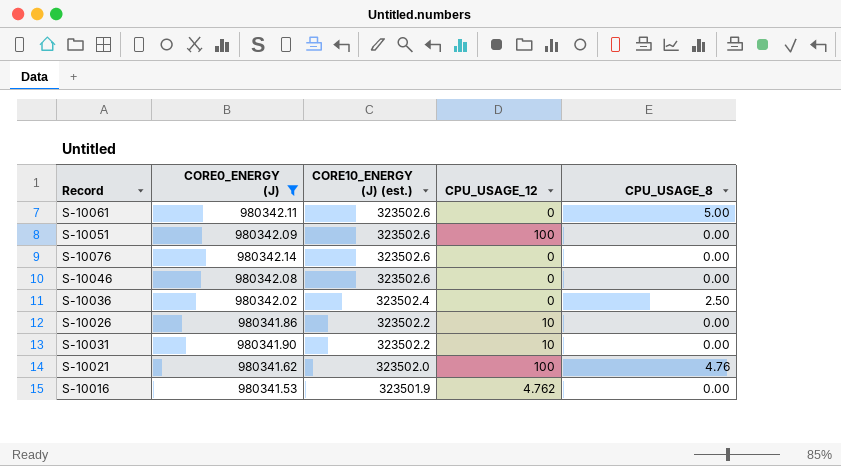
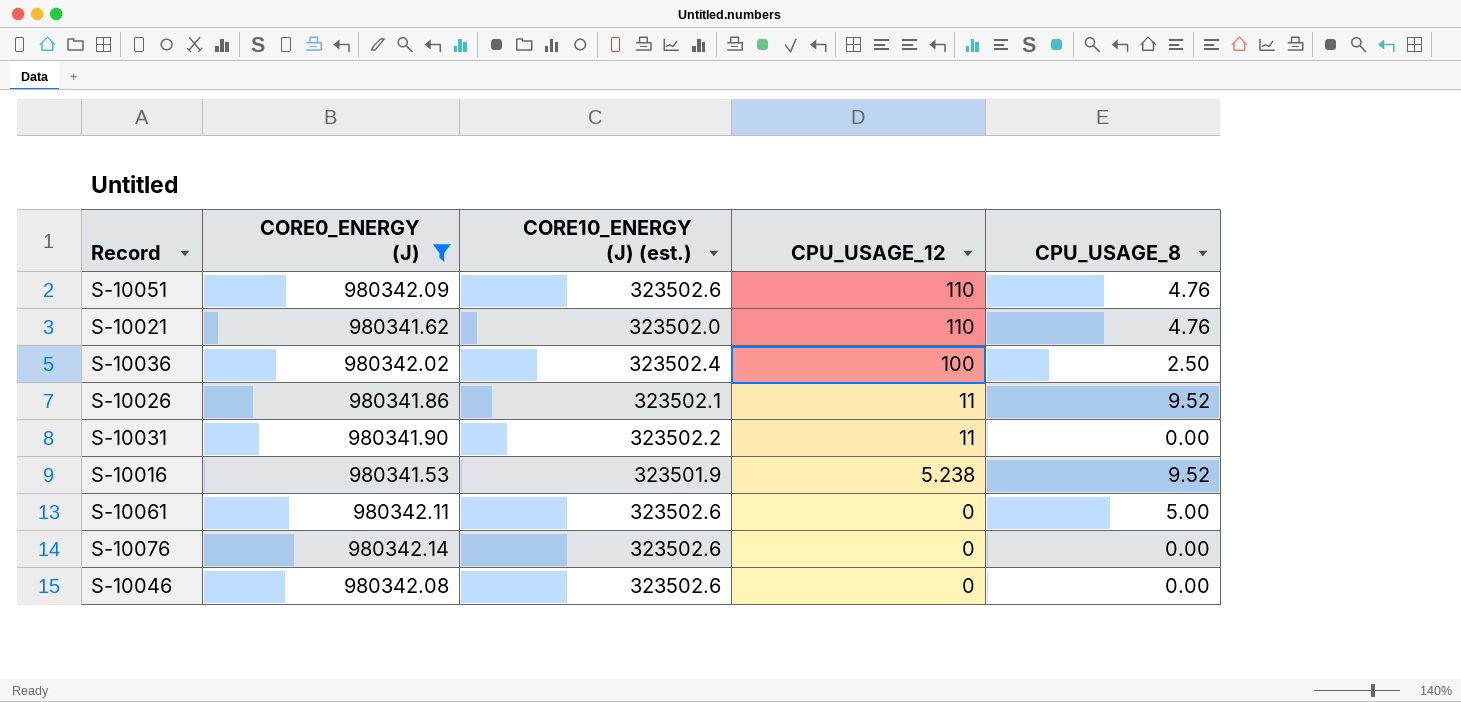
row order: CORE10_ENERGY (J) (est.) descending -> CPU_USAGE_12 descending
S-10051 | CPU_USAGE_12: 100 -> 110
S-10051 | CPU_USAGE_8: 0.00 -> 4.76
S-10021 | CPU_USAGE_12: 100 -> 110
S-10036 | CPU_USAGE_12: 0 -> 100
S-10026 | CORE10_ENERGY (J) (est.): 323502.2 -> 323502.1
S-10026 | CPU_USAGE_12: 10 -> 11
S-10026 | CPU_USAGE_8: 0.00 -> 9.52
S-10031 | CPU_USAGE_12: 10 -> 11
S-10016 | CPU_USAGE_12: 4.762 -> 5.238
S-10016 | CPU_USAGE_8: 0.00 -> 9.52

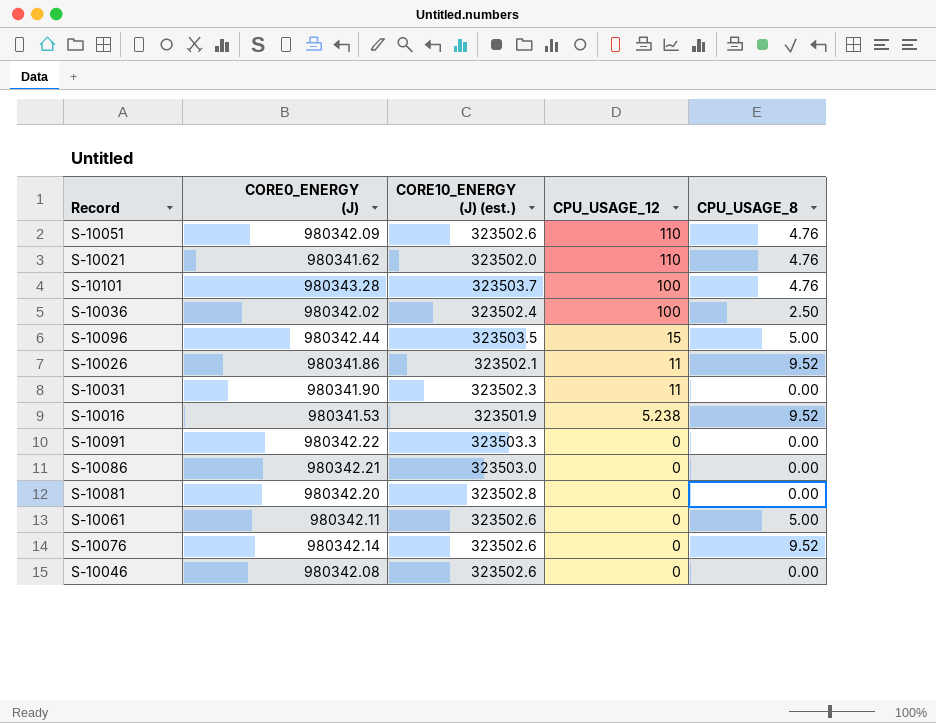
filter: CORE0_ENERGY (J) <= 980342.14 -> none
S-10031 | CORE10_ENERGY (J) (est.): 323502.2 -> 323502.3
S-10076 | CPU_USAGE_8: 0.00 -> 9.52

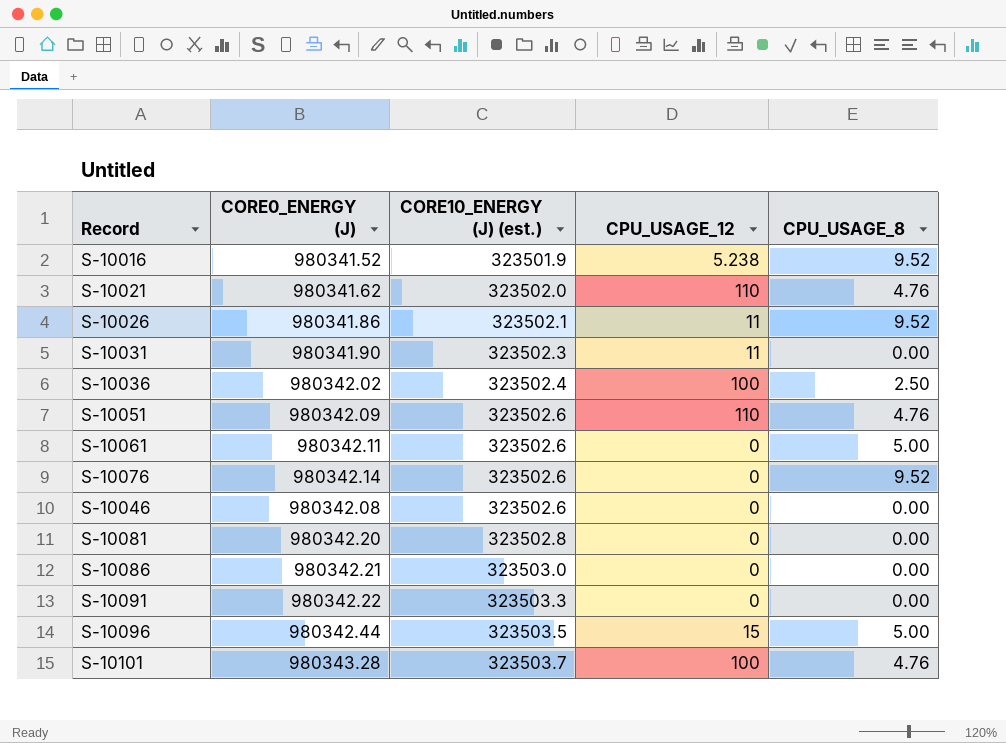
row order: CPU_USAGE_12 descending -> CORE10_ENERGY (J) (est.) ascending
S-10016 | CORE0_ENERGY (J): 980341.53 -> 980341.52

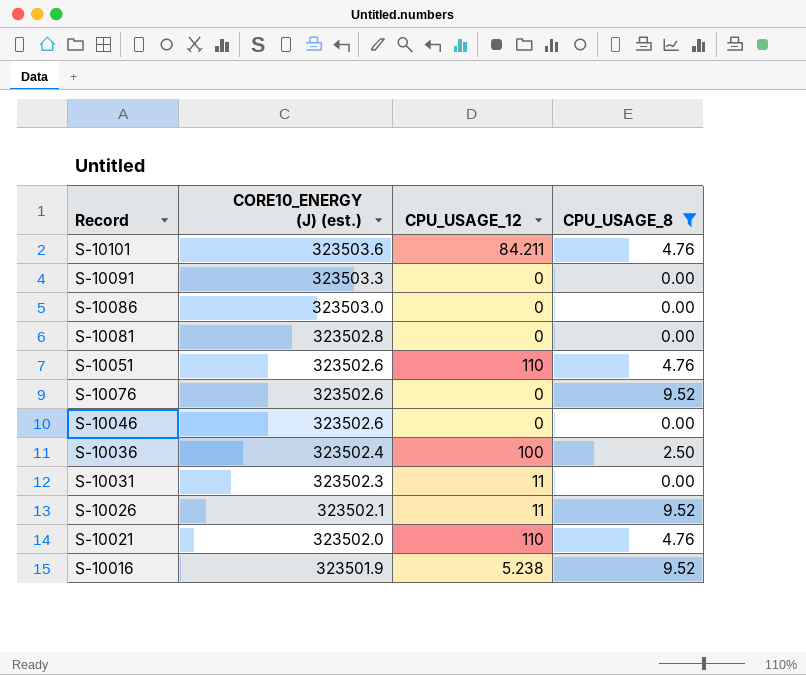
filter: none -> CPU_USAGE_8 != 5.00
row order: CORE10_ENERGY (J) (est.) ascending -> CORE10_ENERGY (J) (est.) descending
column CORE0_ENERGY (J) | position: 2 -> none
S-10101 | CORE10_ENERGY (J) (est.): 323503.7 -> 323503.6
S-10101 | CPU_USAGE_12: 100 -> 84.211

